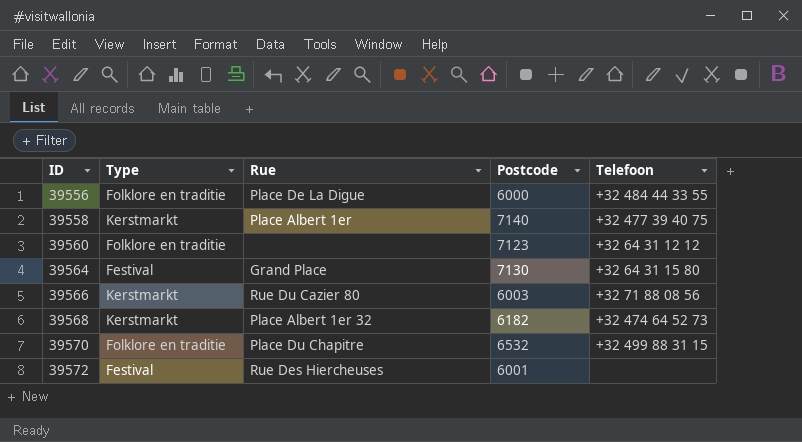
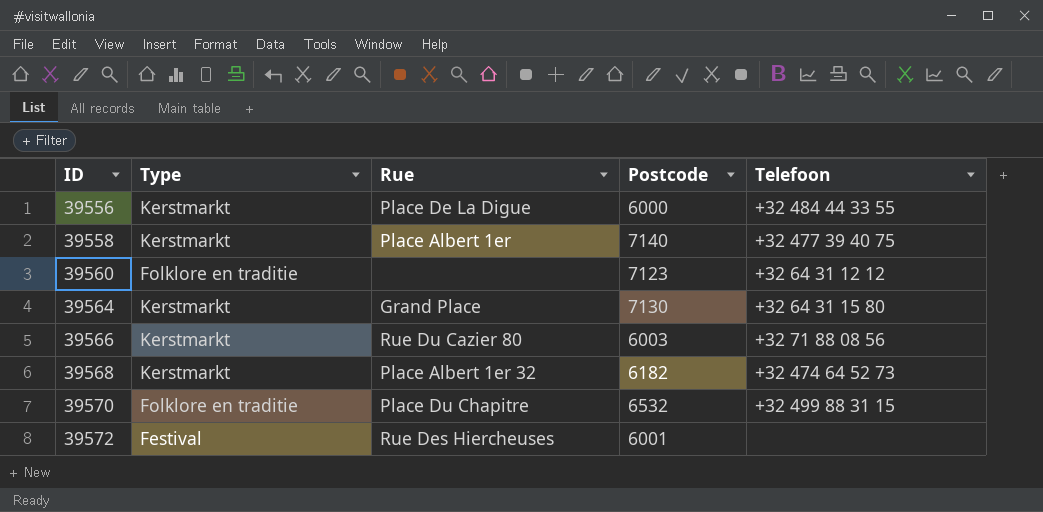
39556 | Type: Folklore en traditie -> Kerstmarkt
39564 | Type: Festival -> Kerstmarkt

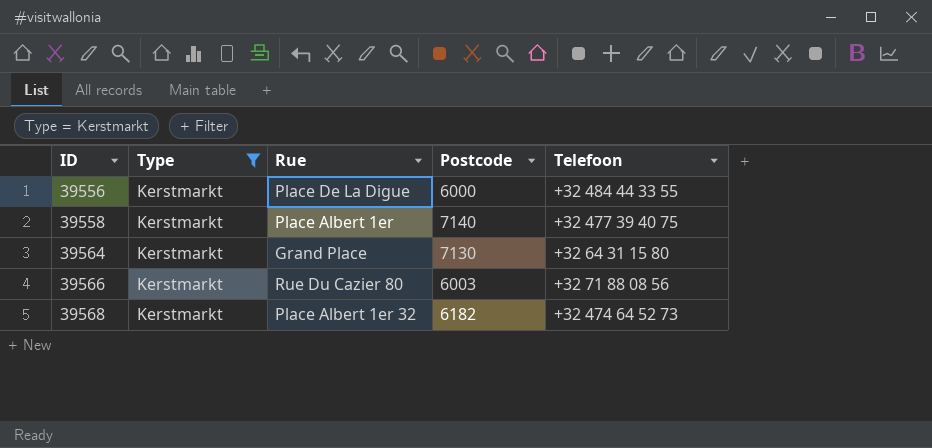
filter: none -> Type = Kerstmarkt

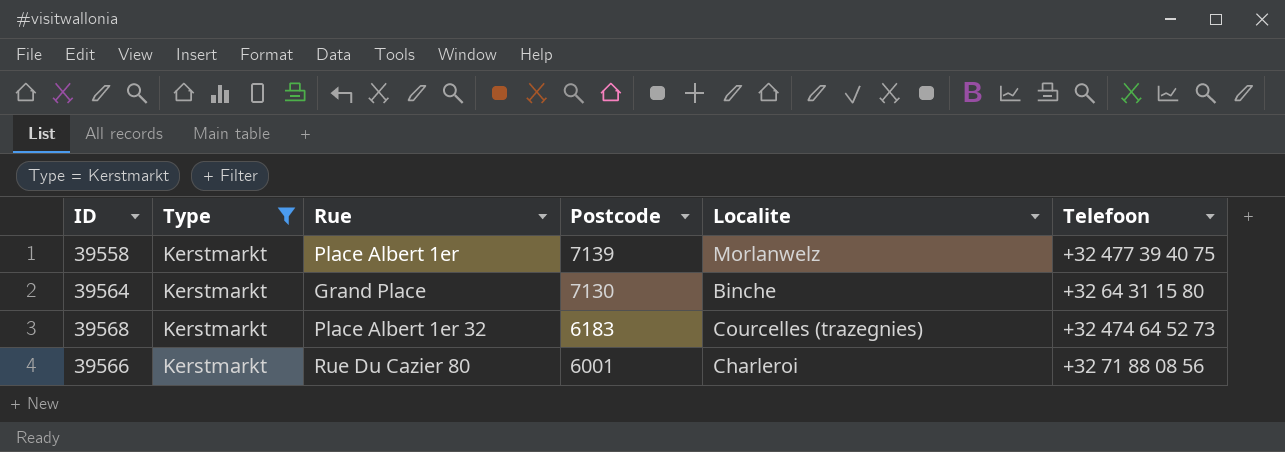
row order: ID ascending -> Postcode descending
column Localite | position: none -> 5
row 39556: Kerstmarkt | Place De La Digue | 6000 | +32 484 44 33 55 -> none
39558 | Postcode: 7140 -> 7139
39568 | Postcode: 6182 -> 6183
39566 | Postcode: 6003 -> 6001

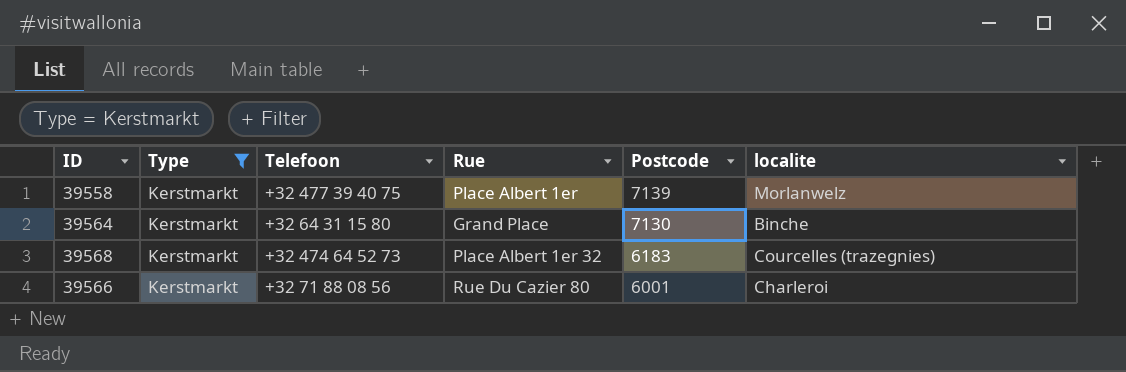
column Telefoon | position: 6 -> 3
column name: Localite -> localite

